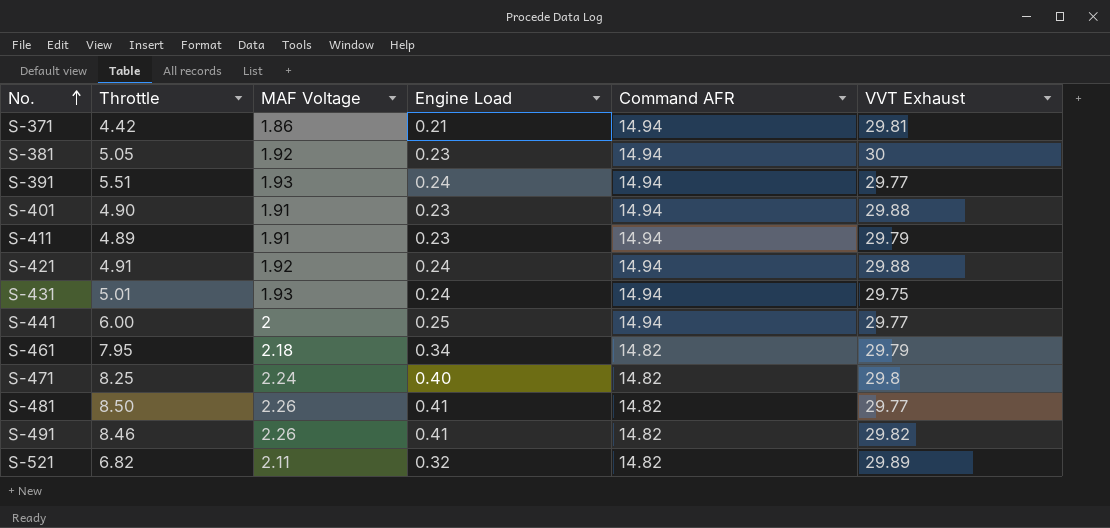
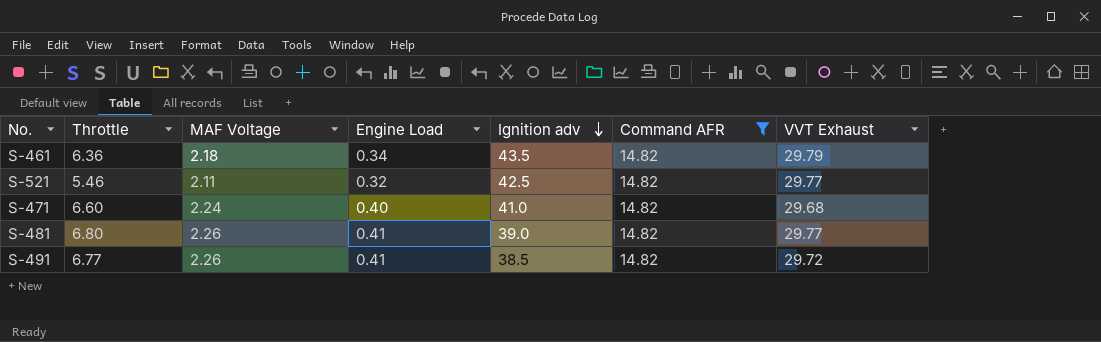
filter: none -> Command AFR = 14.82
row order: No. ascending -> Ignition adv descending
column Ignition adv | position: none -> 5
S-461 | Throttle: 7.95 -> 6.36
S-521 | Throttle: 6.82 -> 5.46
S-521 | VVT Exhaust: 29.89 -> 29.77
S-471 | Throttle: 8.25 -> 6.60
S-471 | VVT Exhaust: 29.8 -> 29.68
S-481 | Throttle: 8.50 -> 6.80
S-491 | Throttle: 8.46 -> 6.77
S-491 | VVT Exhaust: 29.82 -> 29.72

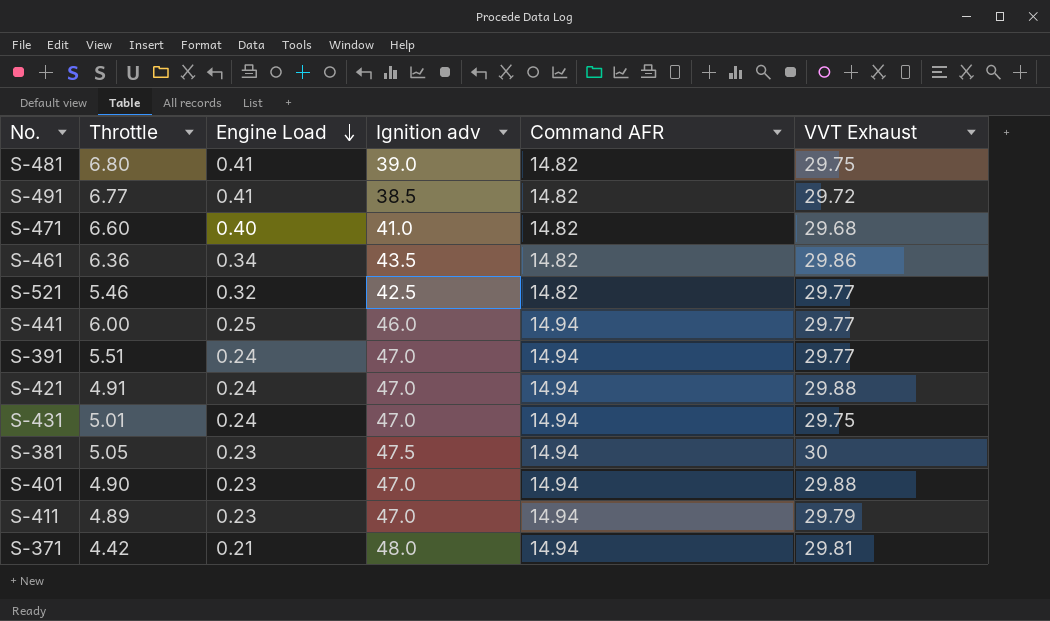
filter: Command AFR = 14.82 -> none
row order: Ignition adv descending -> Engine Load descending
column MAF Voltage | position: 3 -> none
S-481 | VVT Exhaust: 29.77 -> 29.75
S-461 | VVT Exhaust: 29.79 -> 29.86

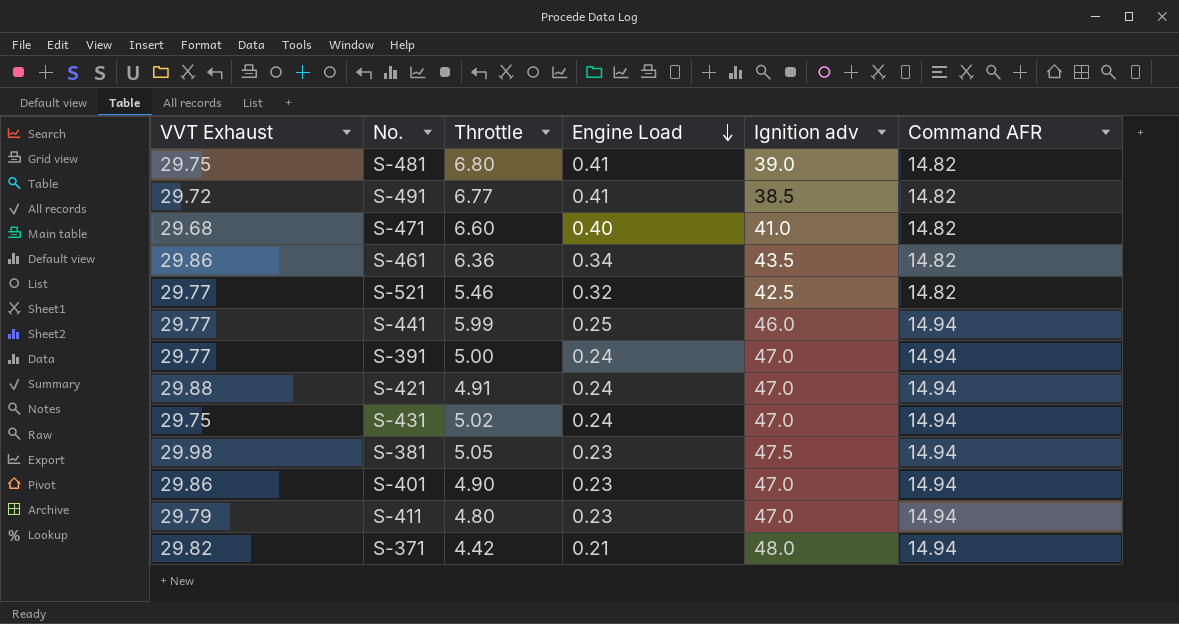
column VVT Exhaust | position: 6 -> 1
S-441 | Throttle: 6.00 -> 5.99
S-391 | Throttle: 5.51 -> 5.00
S-431 | Throttle: 5.01 -> 5.02
S-381 | VVT Exhaust: 30 -> 29.98
S-401 | VVT Exhaust: 29.88 -> 29.86
S-411 | Throttle: 4.89 -> 4.80
S-371 | VVT Exhaust: 29.81 -> 29.82

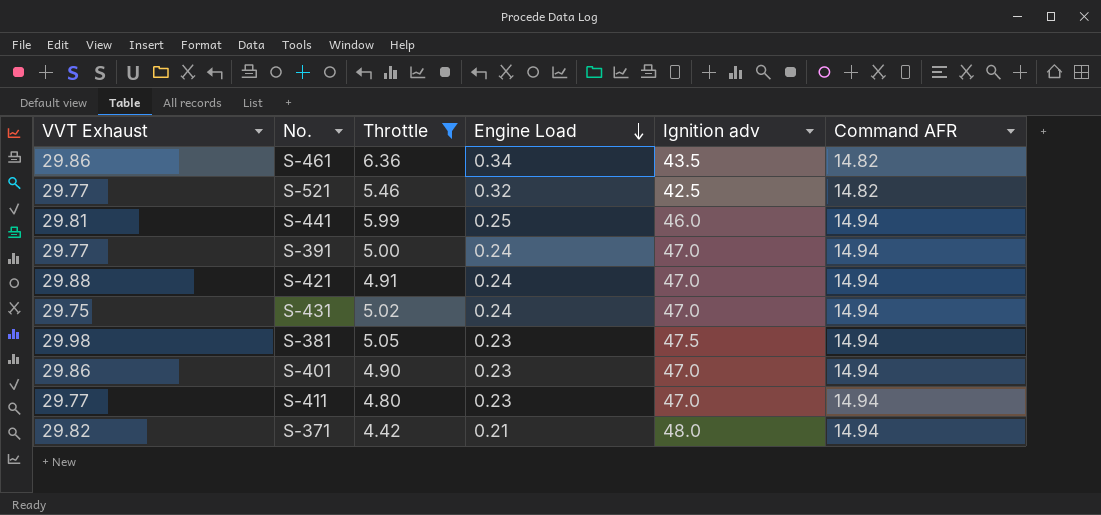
filter: none -> Throttle <= 6.36
S-441 | VVT Exhaust: 29.77 -> 29.81
S-411 | VVT Exhaust: 29.79 -> 29.77

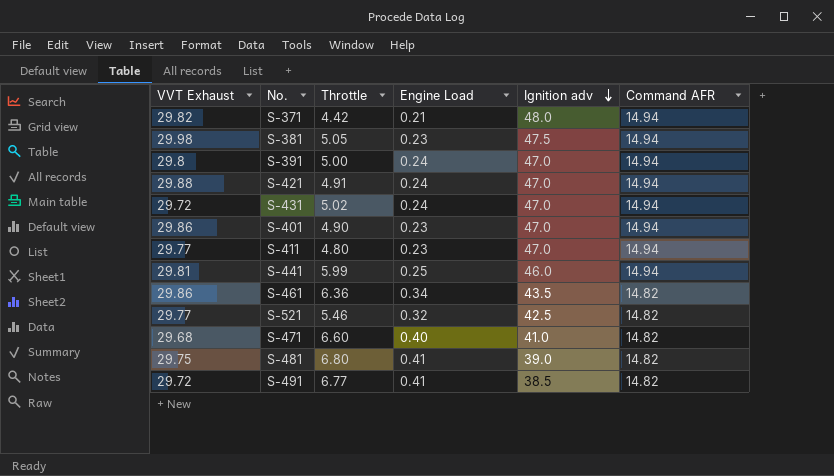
filter: Throttle <= 6.36 -> none
row order: Engine Load descending -> Ignition adv descending
S-391 | VVT Exhaust: 29.77 -> 29.8
S-431 | VVT Exhaust: 29.75 -> 29.72

